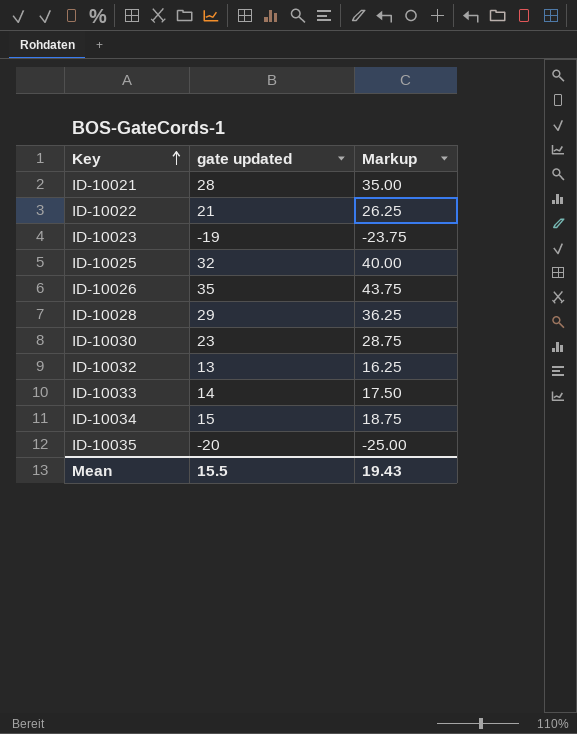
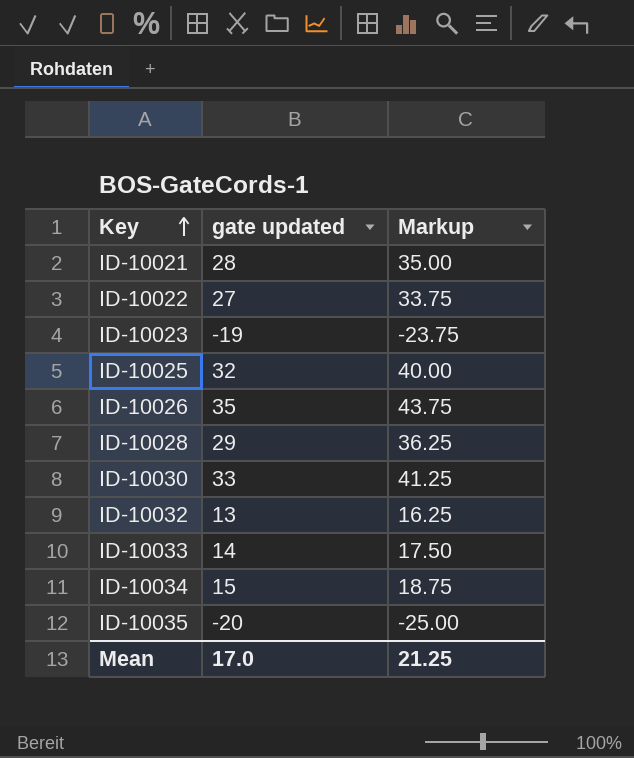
ID-10022 | gate updated: 21 -> 27
ID-10022 | Markup: 26.25 -> 33.75
ID-10030 | gate updated: 23 -> 33
ID-10030 | Markup: 28.75 -> 41.25
Mean | gate updated: 15.5 -> 17.0
Mean | Markup: 19.43 -> 21.25

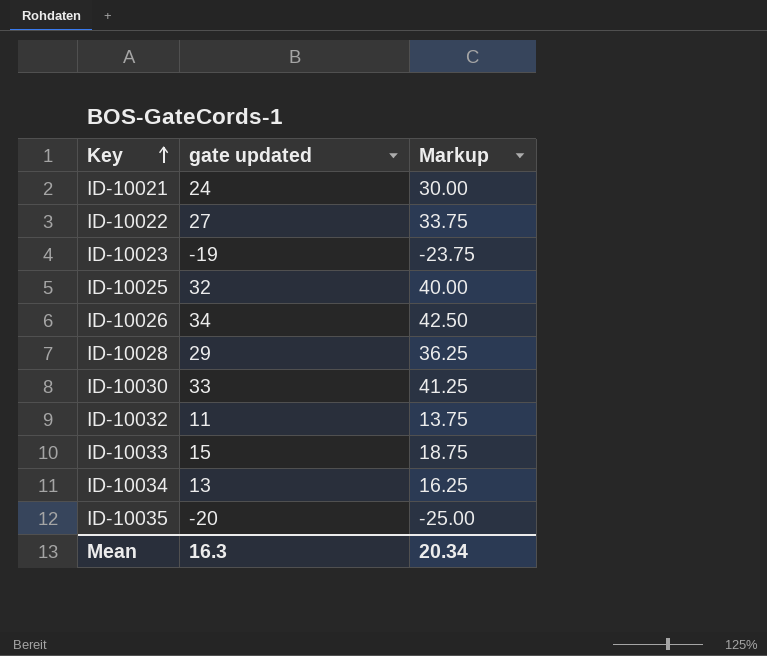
ID-10021 | gate updated: 28 -> 24
ID-10021 | Markup: 35.00 -> 30.00
ID-10026 | gate updated: 35 -> 34
ID-10026 | Markup: 43.75 -> 42.50
ID-10032 | gate updated: 13 -> 11
ID-10032 | Markup: 16.25 -> 13.75
ID-10033 | gate updated: 14 -> 15
ID-10033 | Markup: 17.50 -> 18.75
ID-10034 | gate updated: 15 -> 13
ID-10034 | Markup: 18.75 -> 16.25
Mean | gate updated: 17.0 -> 16.3
Mean | Markup: 21.25 -> 20.34

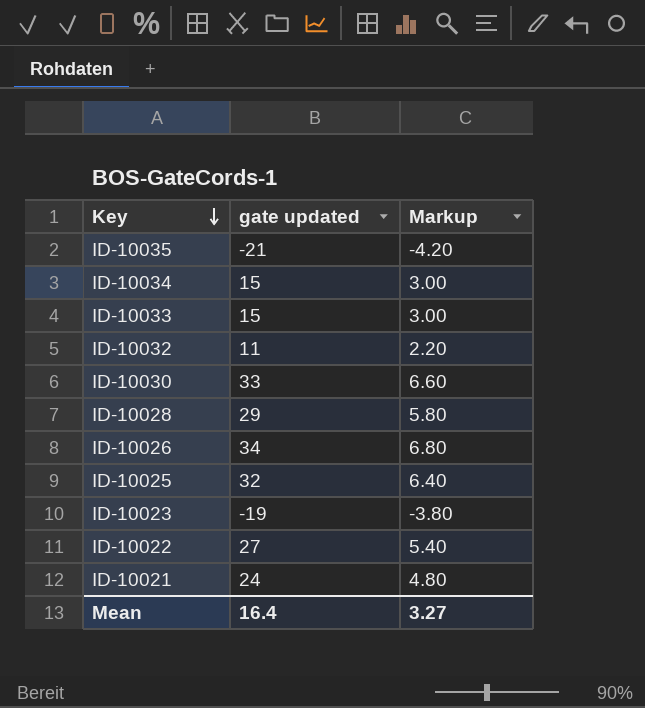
row order: Key ascending -> Key descending
column Markup | formula: [gate updated] * 1.25 -> [gate updated] * 0.2
ID-10035 | gate updated: -20 -> -21
ID-10034 | gate updated: 13 -> 15
Mean | gate updated: 16.3 -> 16.4
Mean | Markup: 20.34 -> 3.27

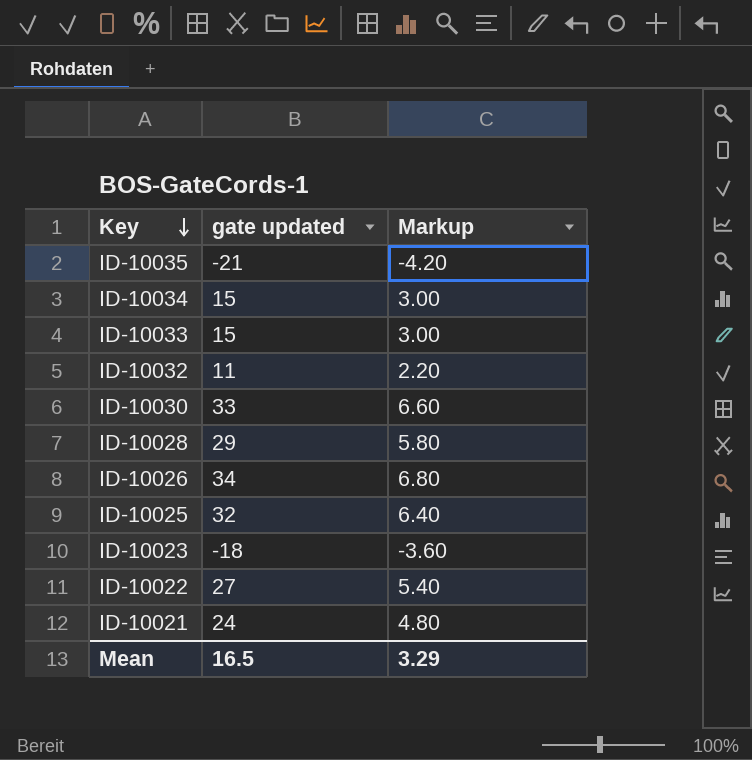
ID-10023 | gate updated: -19 -> -18
ID-10023 | Markup: -3.80 -> -3.60
Mean | gate updated: 16.4 -> 16.5
Mean | Markup: 3.27 -> 3.29

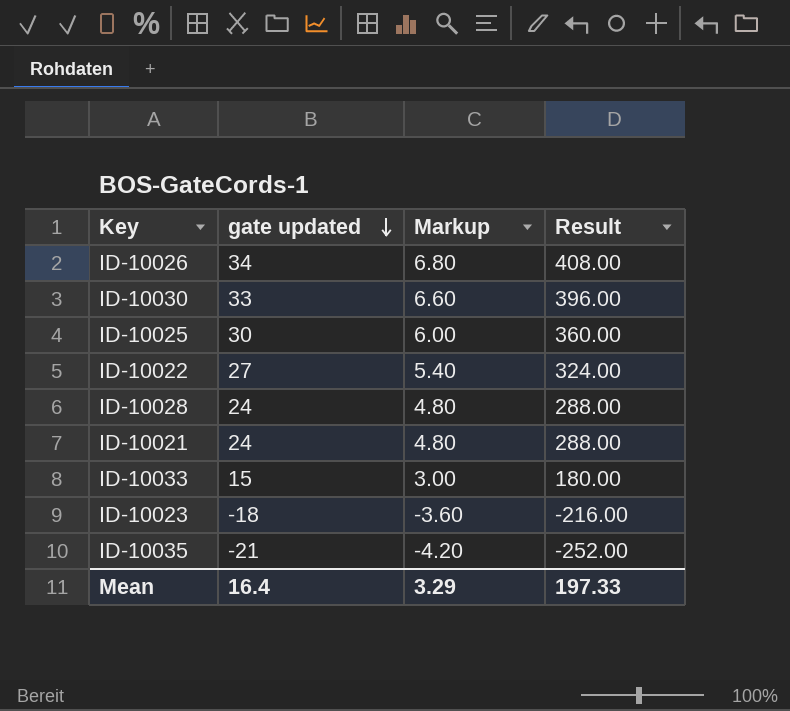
row order: Key descending -> gate updated descending
column Result | formula: none -> [gate updated] * 12
row ID-10034: 15 | 3.00 -> none
row ID-10032: 11 | 2.20 -> none
ID-10025 | gate updated: 32 -> 30
ID-10025 | Markup: 6.40 -> 6.00
ID-10028 | gate updated: 29 -> 24
ID-10028 | Markup: 5.80 -> 4.80
Mean | gate updated: 16.5 -> 16.4

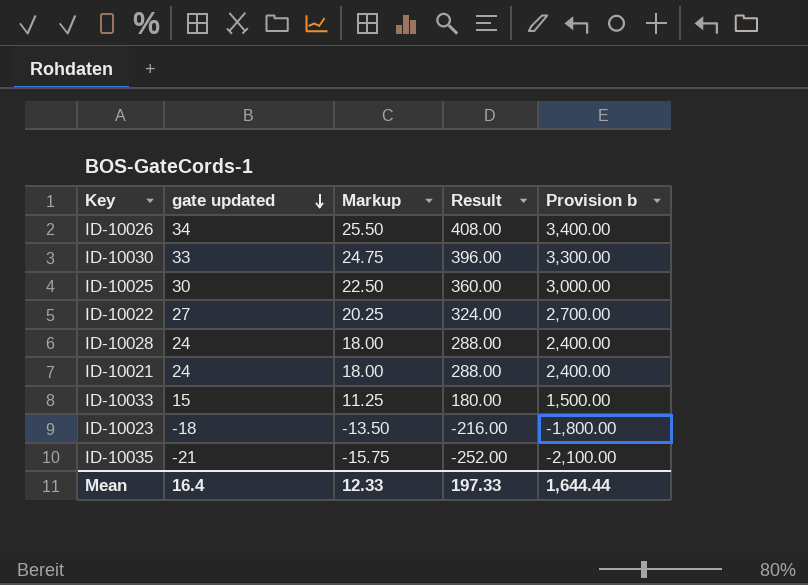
column Markup | formula: [gate updated] * 0.2 -> [gate updated] * 0.75
column Provision b | formula: none -> [gate updated] * 100
Mean | Markup: 3.29 -> 12.33

